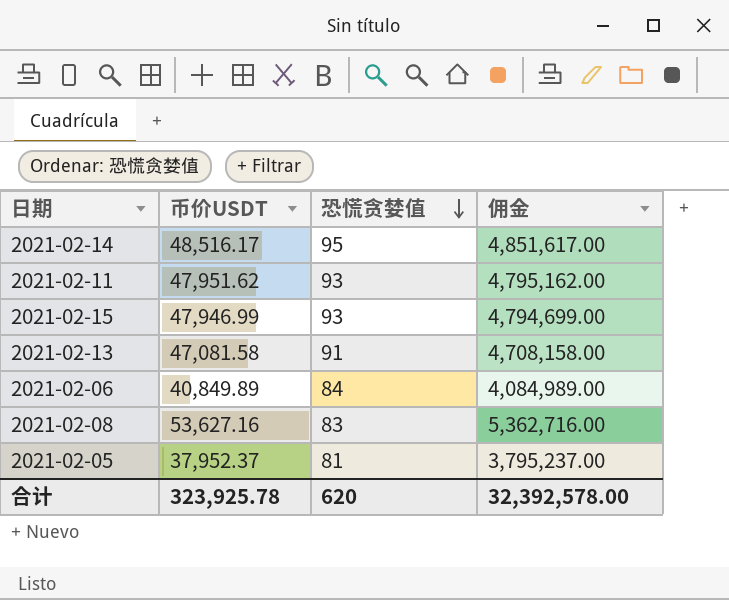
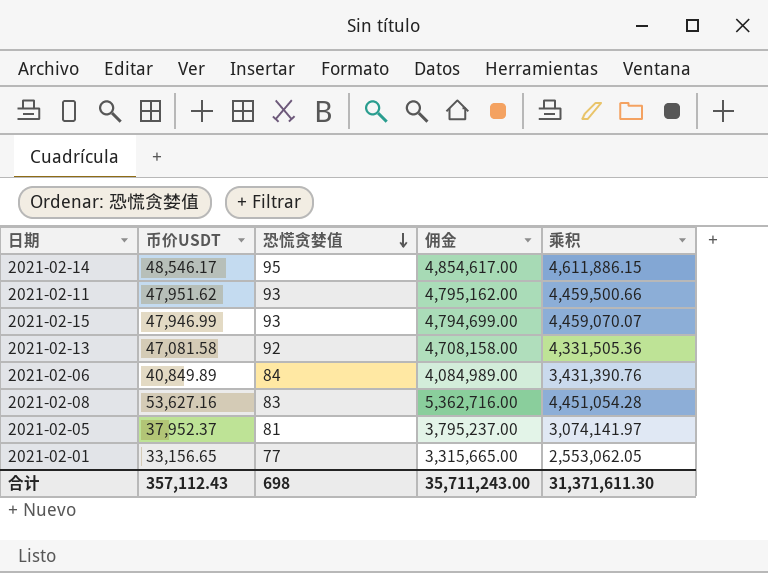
column 乘积 | formula: none -> [币价USDT] * [恐慌贪婪值]
2021-02-14 | 币价USDT: 48,516.17 -> 48,546.17
2021-02-14 | 佣金: 4,851,617.00 -> 4,854,617.00
2021-02-13 | 恐慌贪婪值: 91 -> 92
row 2021-02-01: none -> 33,156.65 | 77 | 3,315,665.00 | 2,553,062.05
合计 | 币价USDT: 323,925.78 -> 357,112.43
合计 | 恐慌贪婪值: 620 -> 698
合计 | 佣金: 32,392,578.00 -> 35,711,243.00

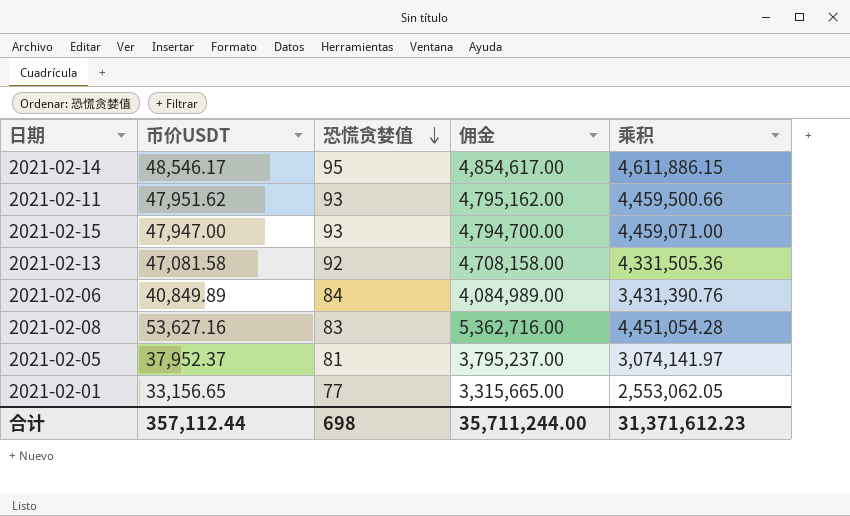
2021-02-15 | 币价USDT: 47,946.99 -> 47,947.00
2021-02-15 | 佣金: 4,794,699.00 -> 4,794,700.00
2021-02-15 | 乘积: 4,459,070.07 -> 4,459,071.00
合计 | 币价USDT: 357,112.43 -> 357,112.44
合计 | 佣金: 35,711,243.00 -> 35,711,244.00
合计 | 乘积: 31,371,611.30 -> 31,371,612.23

